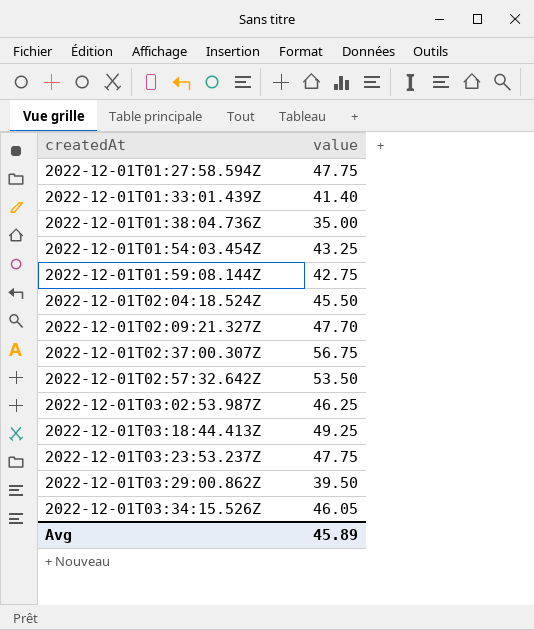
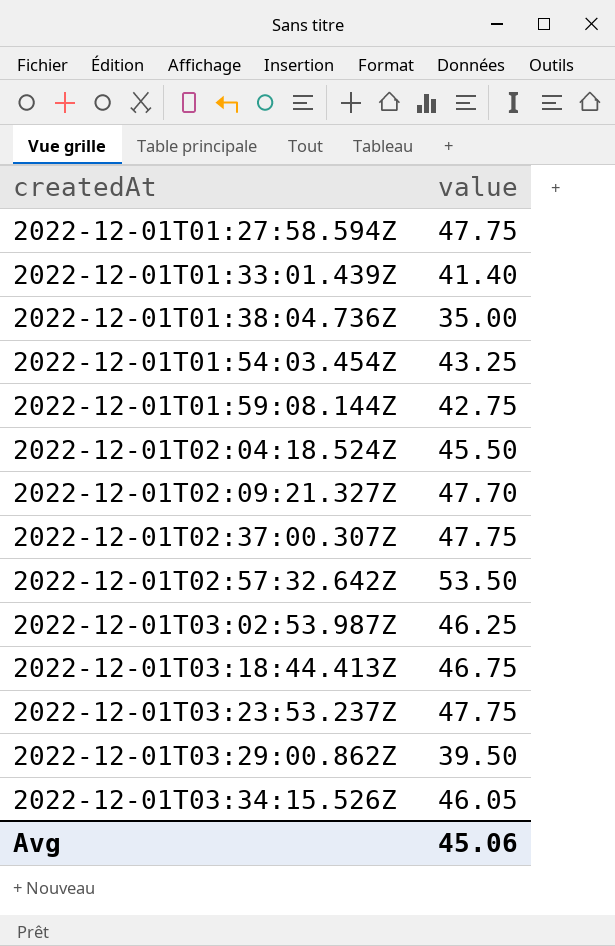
2022-12-01T02:37:00.307Z | value: 56.75 -> 47.75
2022-12-01T03:18:44.413Z | value: 49.25 -> 46.75
Avg | value: 45.89 -> 45.06

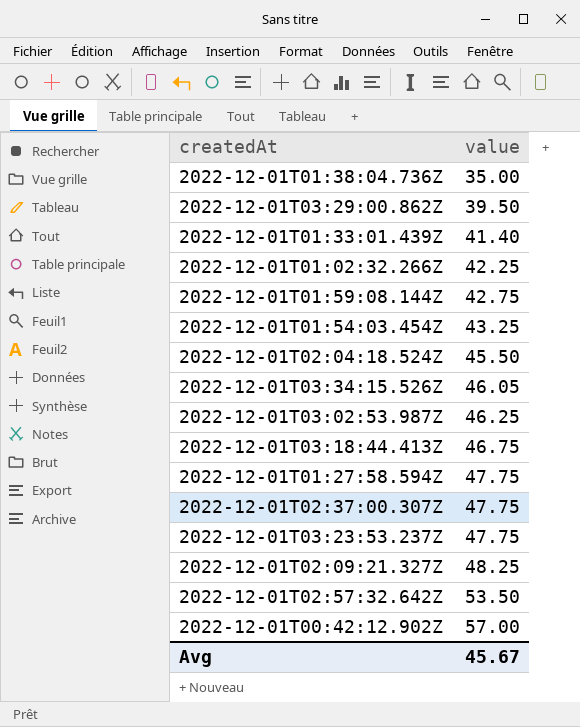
row order: createdAt ascending -> value ascending
row 2022-12-01T01:02:32.266Z: none -> 42.25
2022-12-01T02:09:21.327Z | value: 47.70 -> 48.25
row 2022-12-01T00:42:12.902Z: none -> 57.00
Avg | value: 45.06 -> 45.67

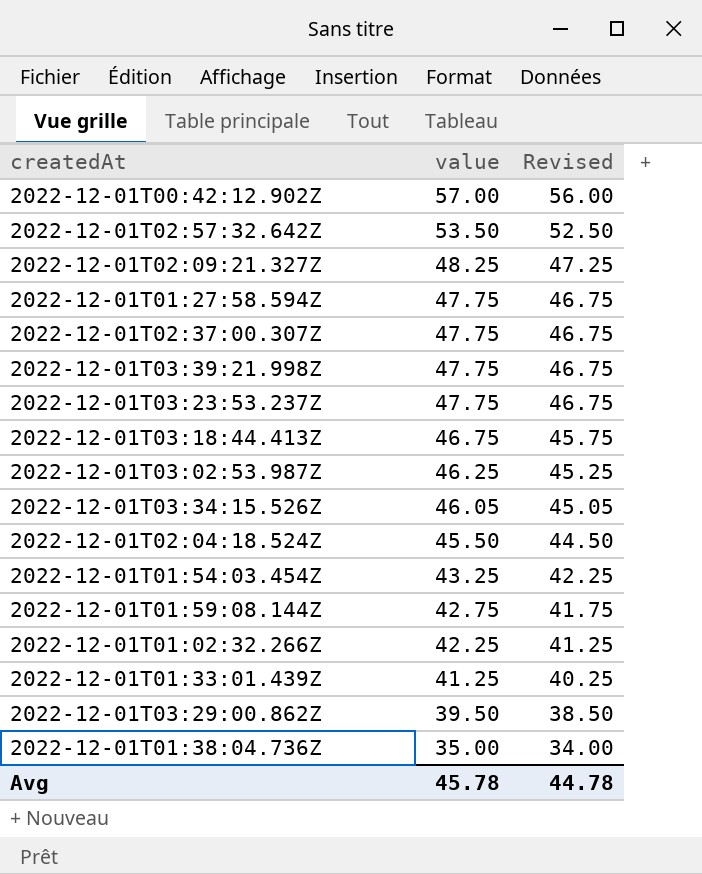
row order: value ascending -> value descending
column Revised | formula: none -> [value] - 1
row 2022-12-01T03:39:21.998Z: none -> 47.75 | 46.75
2022-12-01T01:33:01.439Z | value: 41.40 -> 41.25
Avg | value: 45.67 -> 45.78

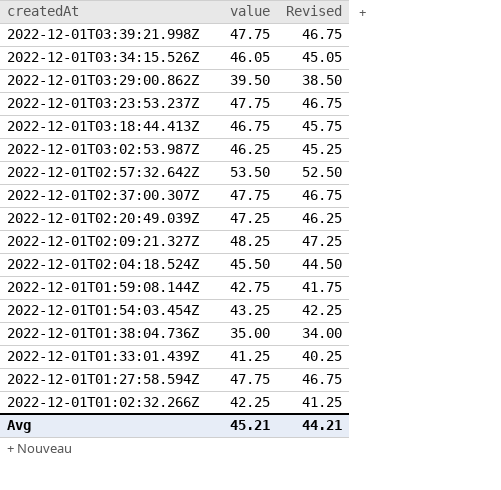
row order: value descending -> createdAt descending
row 2022-12-01T00:42:12.902Z: 57.00 | 56.00 -> none
row 2022-12-01T02:20:49.039Z: none -> 47.25 | 46.25
Avg | value: 45.78 -> 45.21
Avg | Revised: 44.78 -> 44.21

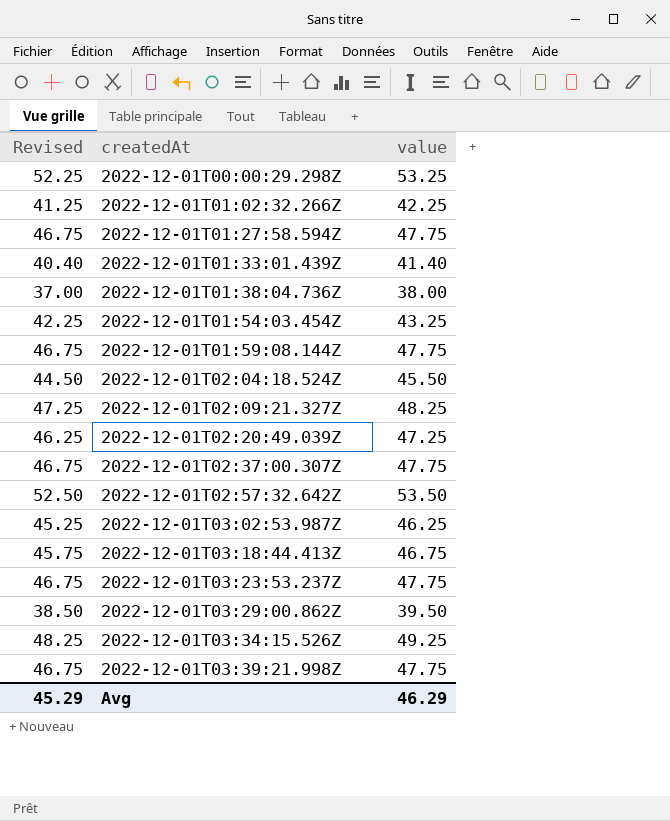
row order: createdAt descending -> createdAt ascending
column Revised | position: 3 -> 1
row 2022-12-01T00:00:29.298Z: none -> 52.25 | 53.25
2022-12-01T01:33:01.439Z | Revised: 40.25 -> 40.40
2022-12-01T01:33:01.439Z | value: 41.25 -> 41.40
2022-12-01T01:38:04.736Z | Revised: 34.00 -> 37.00
2022-12-01T01:38:04.736Z | value: 35.00 -> 38.00
2022-12-01T01:59:08.144Z | Revised: 41.75 -> 46.75
2022-12-01T01:59:08.144Z | value: 42.75 -> 47.75
2022-12-01T03:34:15.526Z | Revised: 45.05 -> 48.25
2022-12-01T03:34:15.526Z | value: 46.05 -> 49.25
Avg | Revised: 44.21 -> 45.29
Avg | value: 45.21 -> 46.29

